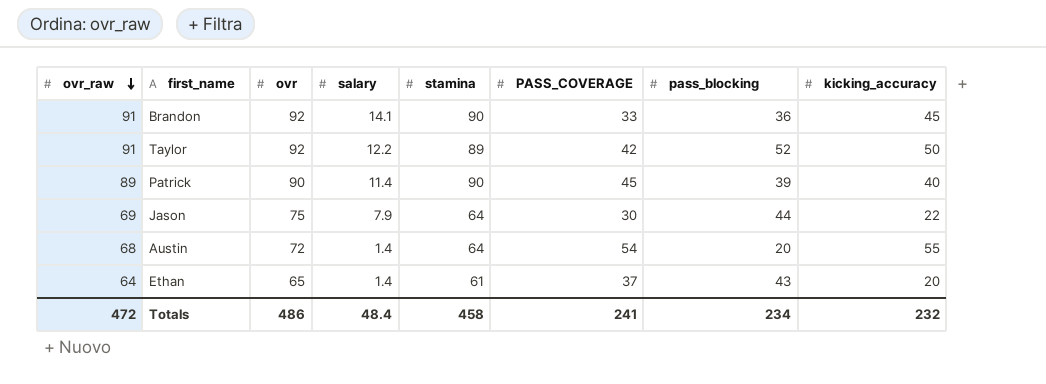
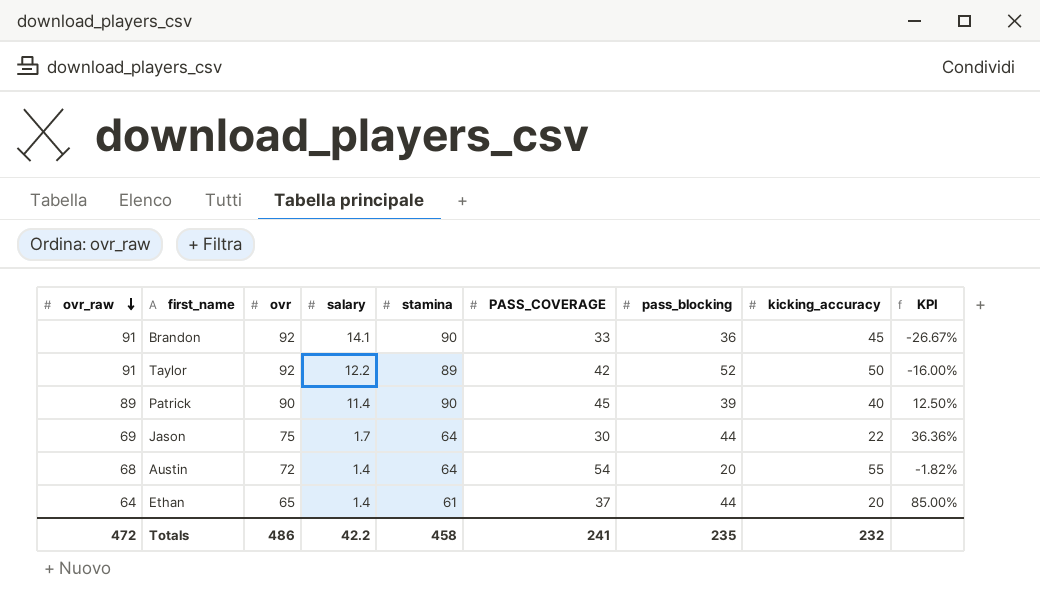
column KPI | formula: none -> ([PASS_COVERAGE] - [kicking_accuracy]) / [kicking_accuracy]
Jason | salary: 7.9 -> 1.7
Ethan | pass_blocking: 43 -> 44
Totals | salary: 48.4 -> 42.2
Totals | pass_blocking: 234 -> 235

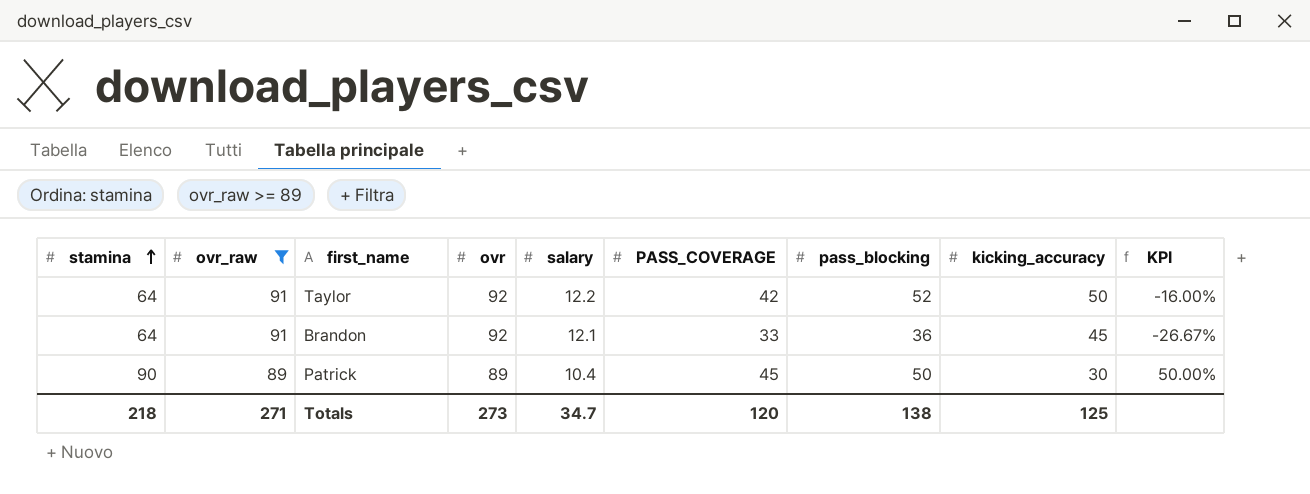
filter: none -> ovr_raw >= 89
row order: ovr_raw descending -> stamina ascending
column stamina | position: 5 -> 1
Taylor | stamina: 89 -> 64
Brandon | stamina: 90 -> 64
Brandon | salary: 14.1 -> 12.1
Patrick | ovr: 90 -> 89
Patrick | salary: 11.4 -> 10.4
Patrick | pass_blocking: 39 -> 50
Patrick | kicking_accuracy: 40 -> 30
Patrick | KPI: 12.50% -> 50.00%
Totals | stamina: 458 -> 218
Totals | ovr_raw: 472 -> 271
Totals | ovr: 486 -> 273
Totals | salary: 42.2 -> 34.7
Totals | PASS_COVERAGE: 241 -> 120
Totals | pass_blocking: 235 -> 138
Totals | kicking_accuracy: 232 -> 125

